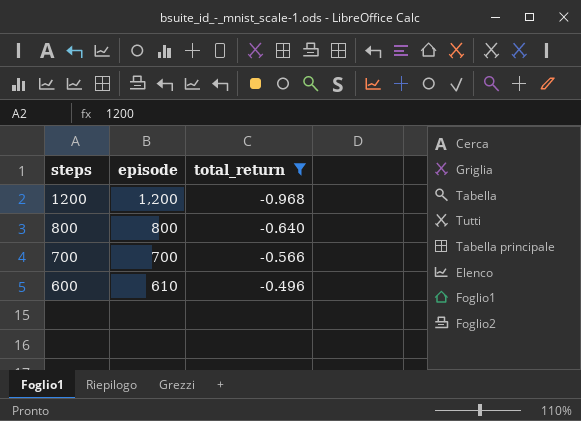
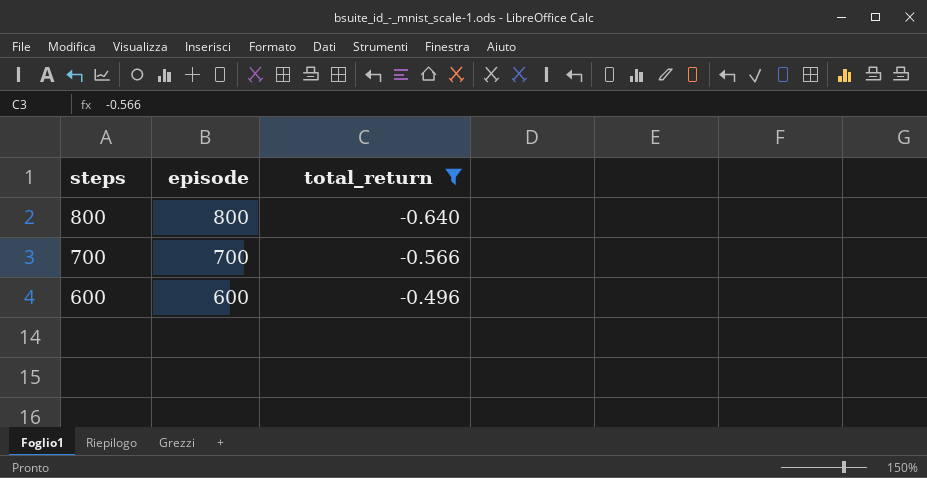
row 1200: 1,200 | -0.968 -> none
600 | episode: 610 -> 600

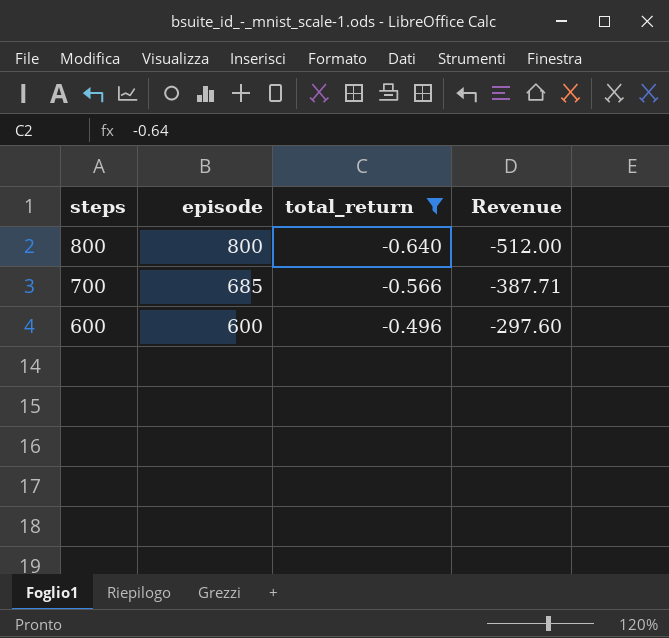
column Revenue | formula: none -> [episode] * [total_return]
700 | episode: 700 -> 685

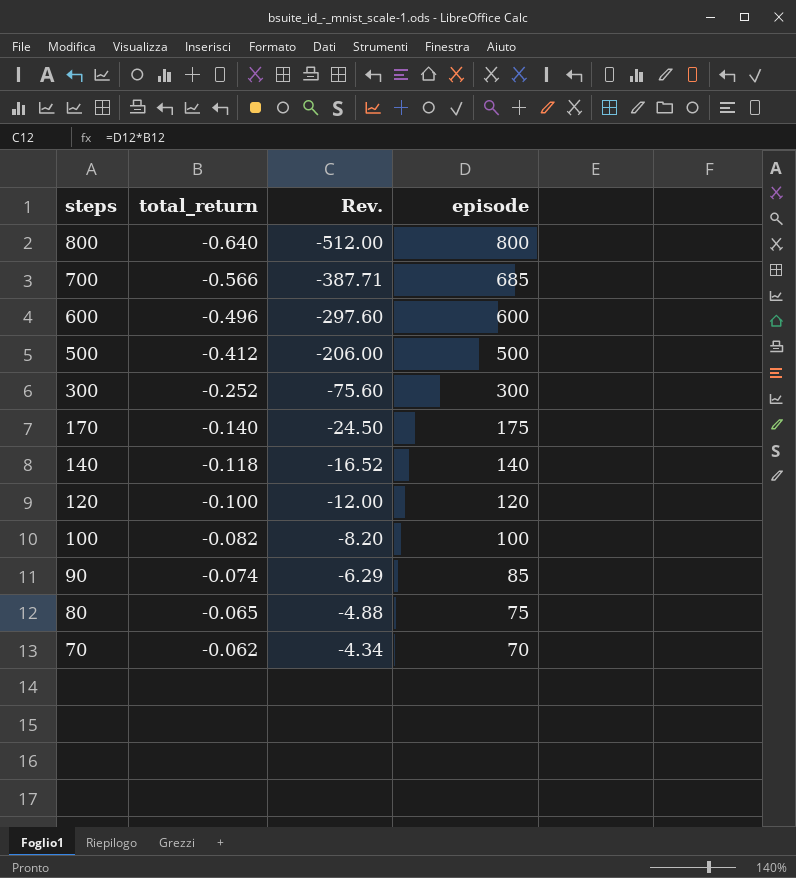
filter: total_return <= -0.496 -> none
column name: Revenue -> Rev.
column episode | position: 2 -> 4

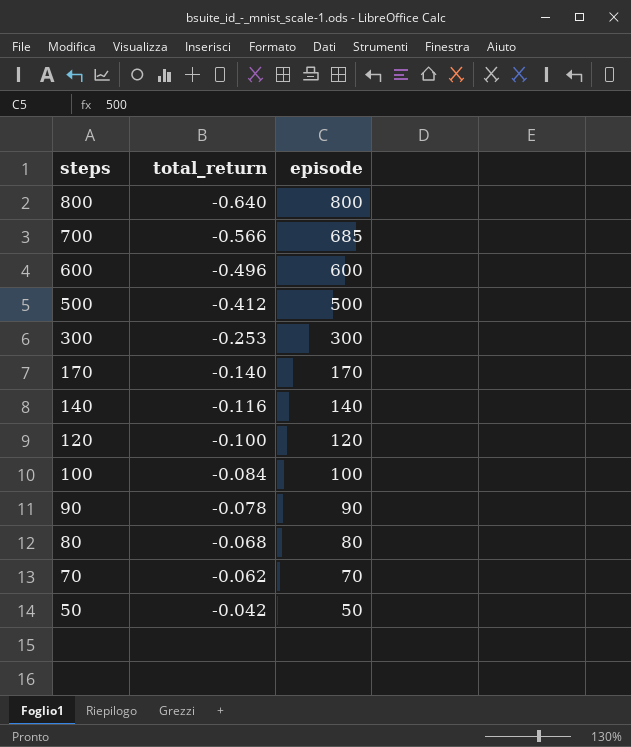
column Rev. | formula: [total_return] * [episode] -> none
300 | total_return: -0.252 -> -0.253
170 | episode: 175 -> 170
140 | total_return: -0.118 -> -0.116
100 | total_return: -0.082 -> -0.084
90 | total_return: -0.074 -> -0.078
90 | episode: 85 -> 90
80 | total_return: -0.065 -> -0.068
80 | episode: 75 -> 80
row 50: none -> -0.042 | 50

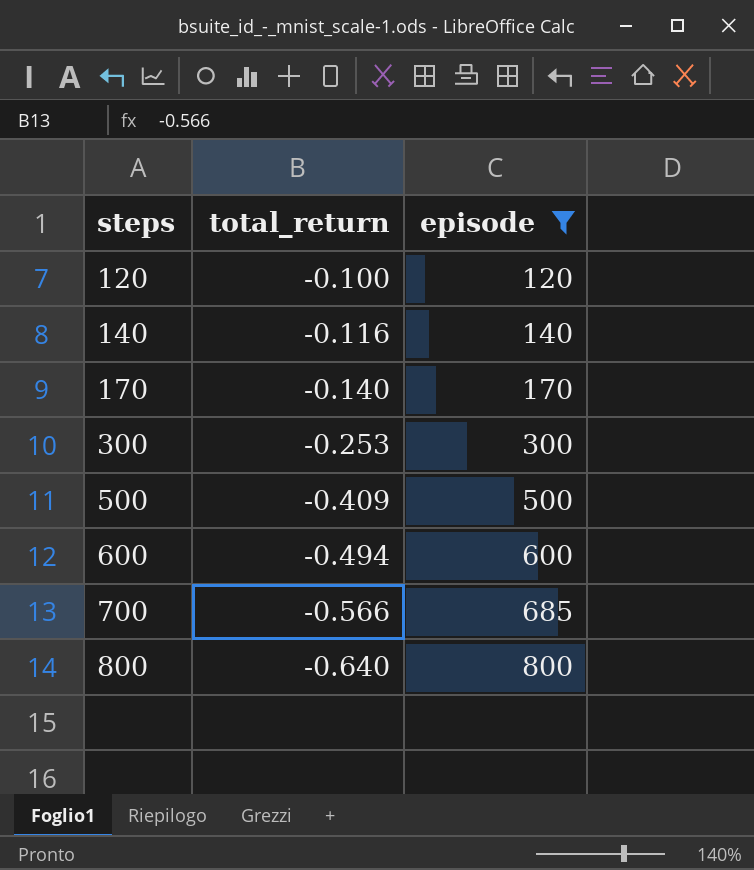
filter: none -> episode >= 120
row order: steps descending -> steps ascending
500 | total_return: -0.412 -> -0.409
600 | total_return: -0.496 -> -0.494

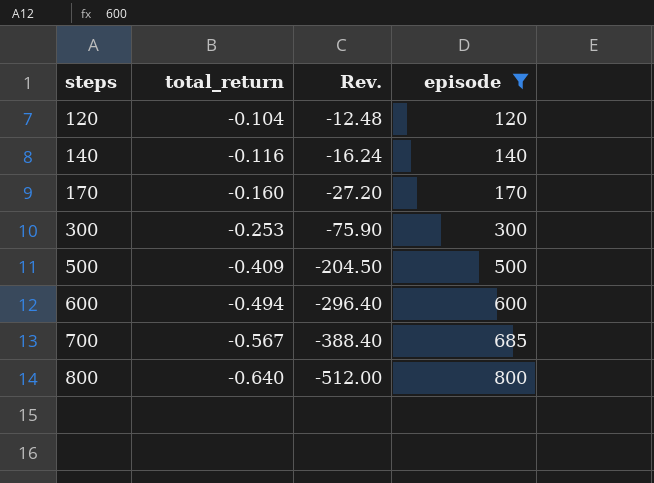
column Rev. | formula: none -> [total_return] * [episode]
120 | total_return: -0.100 -> -0.104
170 | total_return: -0.140 -> -0.160
700 | total_return: -0.566 -> -0.567

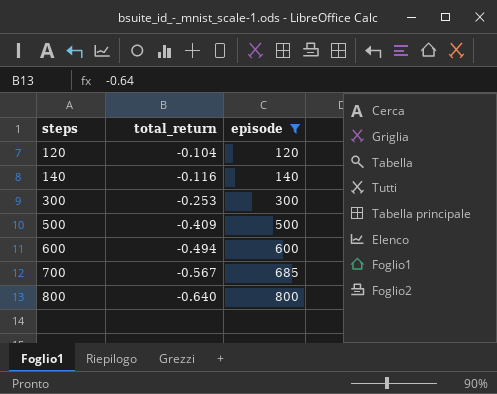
column Rev. | formula: [total_return] * [episode] -> none
row 170: -0.160 | -27.20 | 170 -> none

